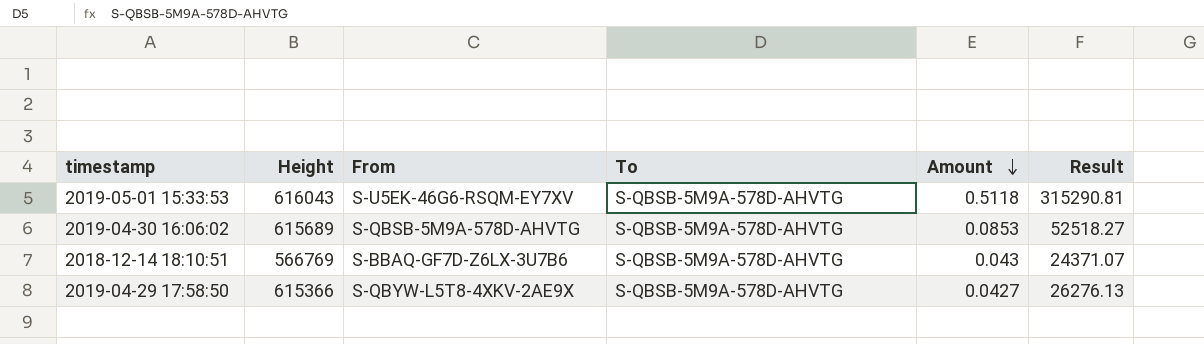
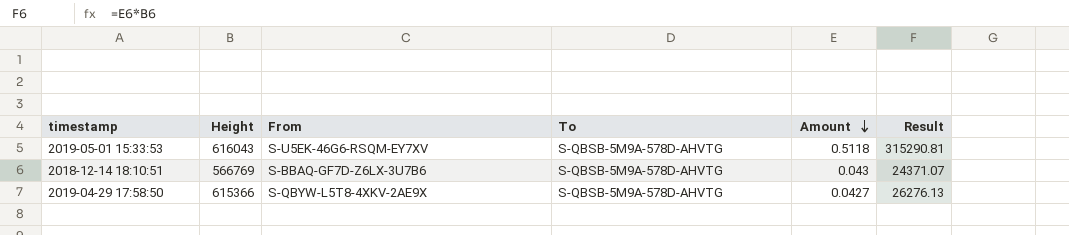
row 2019-04-30 16:06:02: 615689 | S-QBSB-5M9A-578D-AHVTG | S-QBSB-5M9A-578D-AHVTG | 0.0853 | 52518.27 -> none

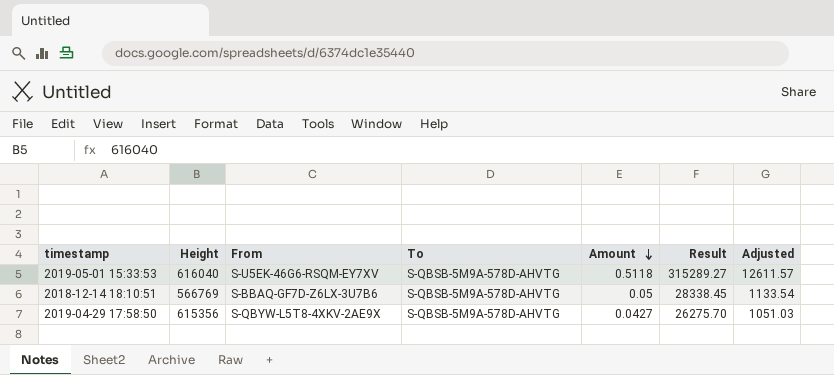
column Adjusted | formula: none -> [Result] * 0.04
2019-05-01 15:33:53 | Height: 616043 -> 616040
2019-05-01 15:33:53 | Result: 315290.81 -> 315289.27
2018-12-14 18:10:51 | Amount: 0.043 -> 0.05
2018-12-14 18:10:51 | Result: 24371.07 -> 28338.45
2019-04-29 17:58:50 | Height: 615366 -> 615356
2019-04-29 17:58:50 | Result: 26276.13 -> 26275.70

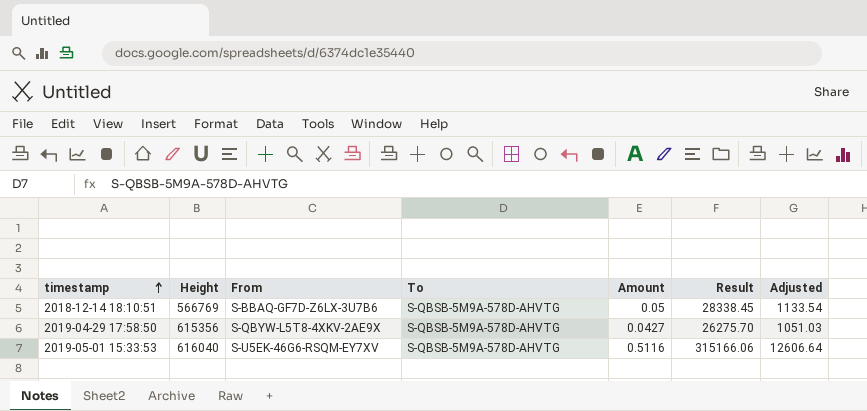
row order: Amount descending -> timestamp ascending
2019-05-01 15:33:53 | Amount: 0.5118 -> 0.5116
2019-05-01 15:33:53 | Result: 315289.27 -> 315166.06
2019-05-01 15:33:53 | Adjusted: 12611.57 -> 12606.64

